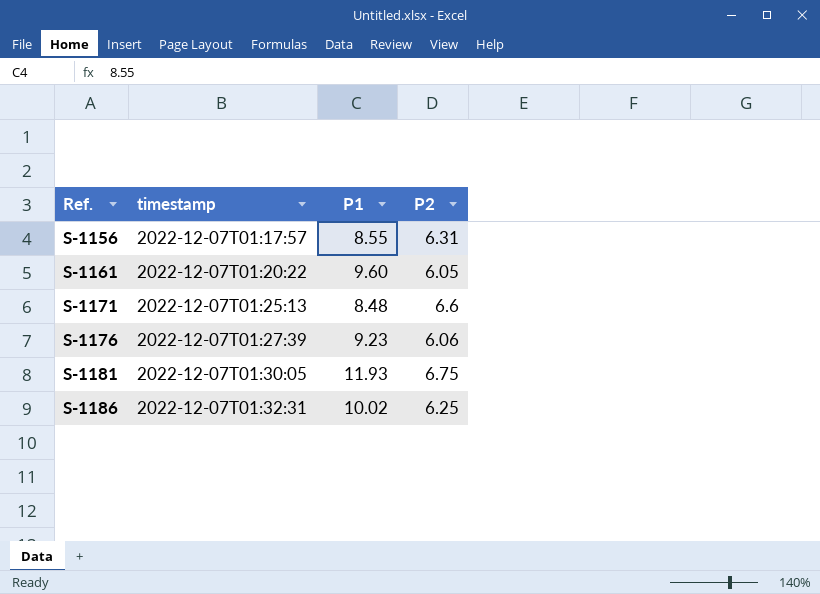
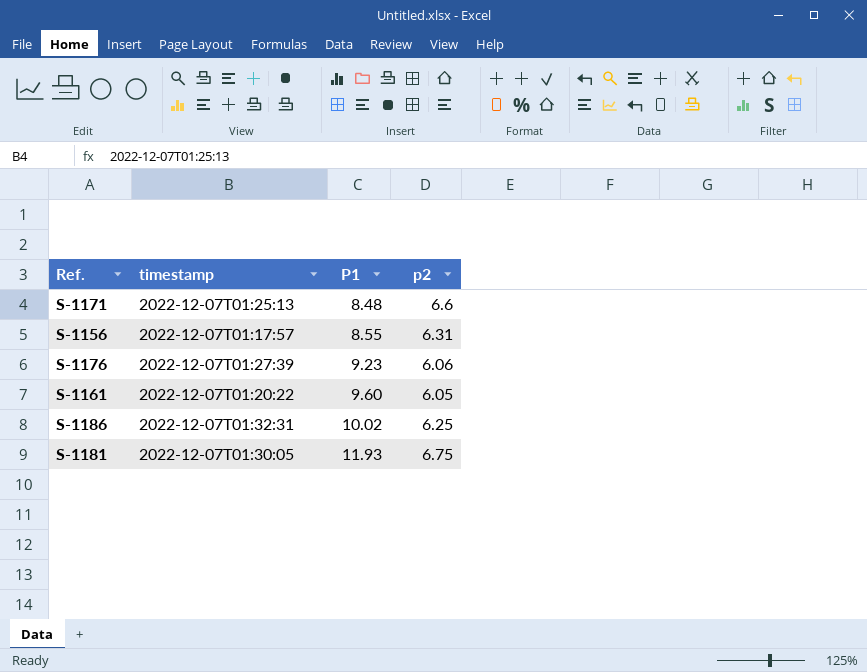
row order: Ref. ascending -> P1 ascending
column name: P2 -> p2

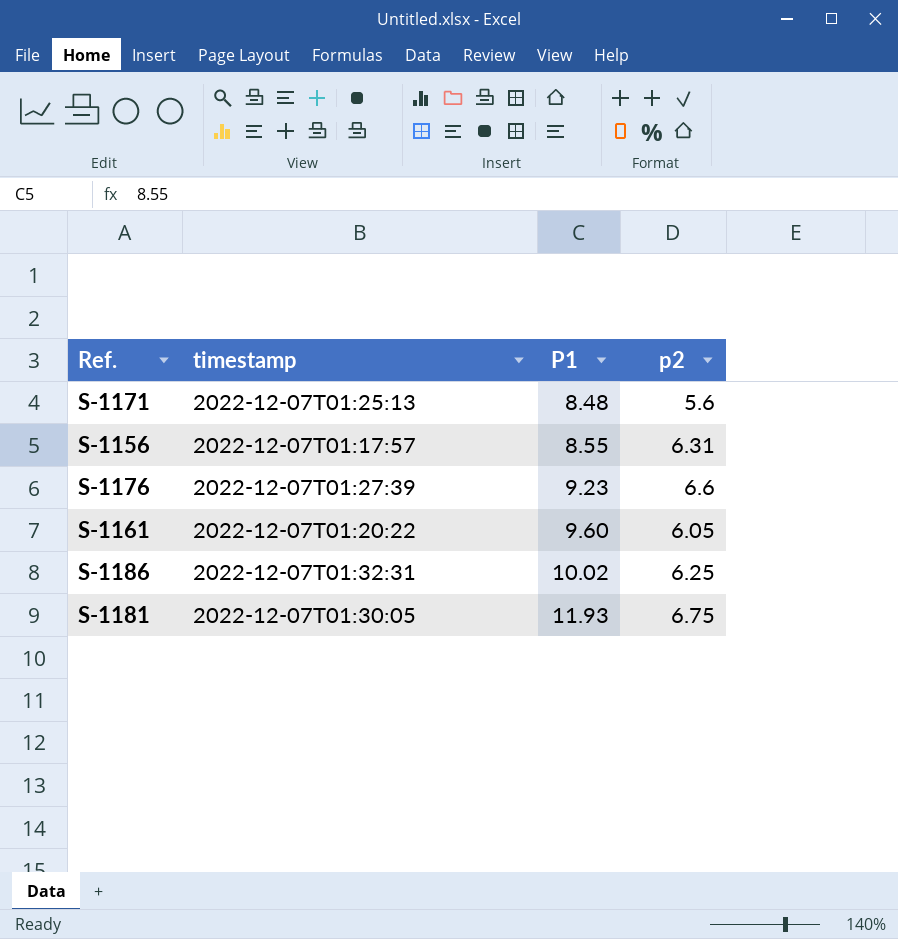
S-1171 | p2: 6.6 -> 5.6
S-1176 | p2: 6.06 -> 6.6

